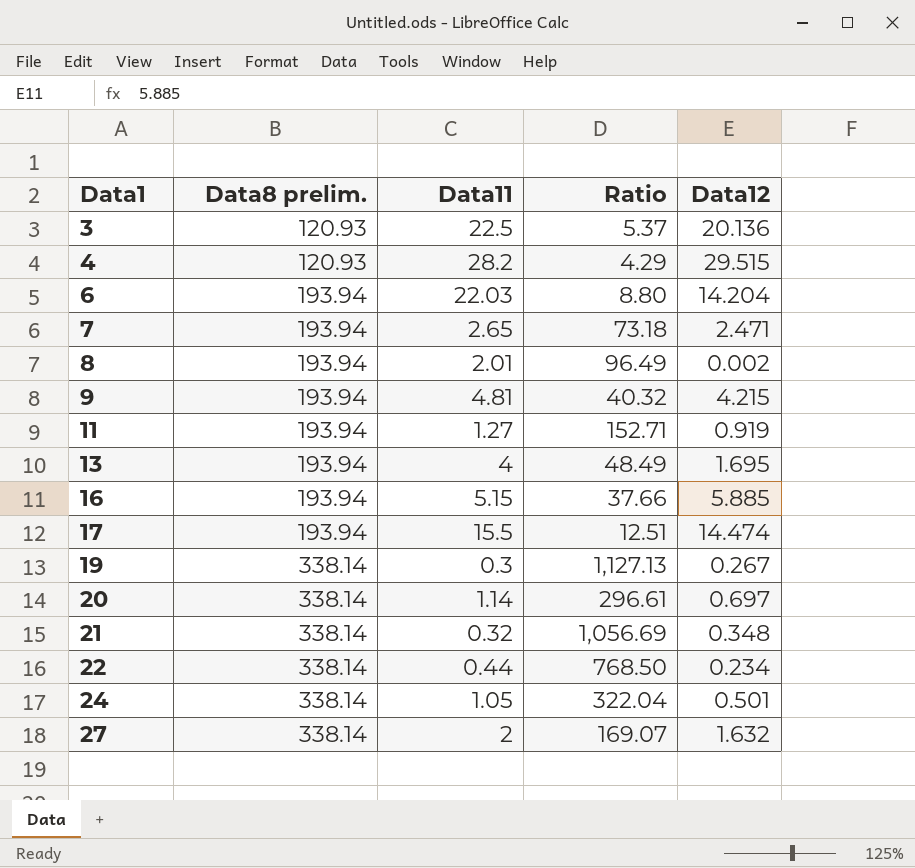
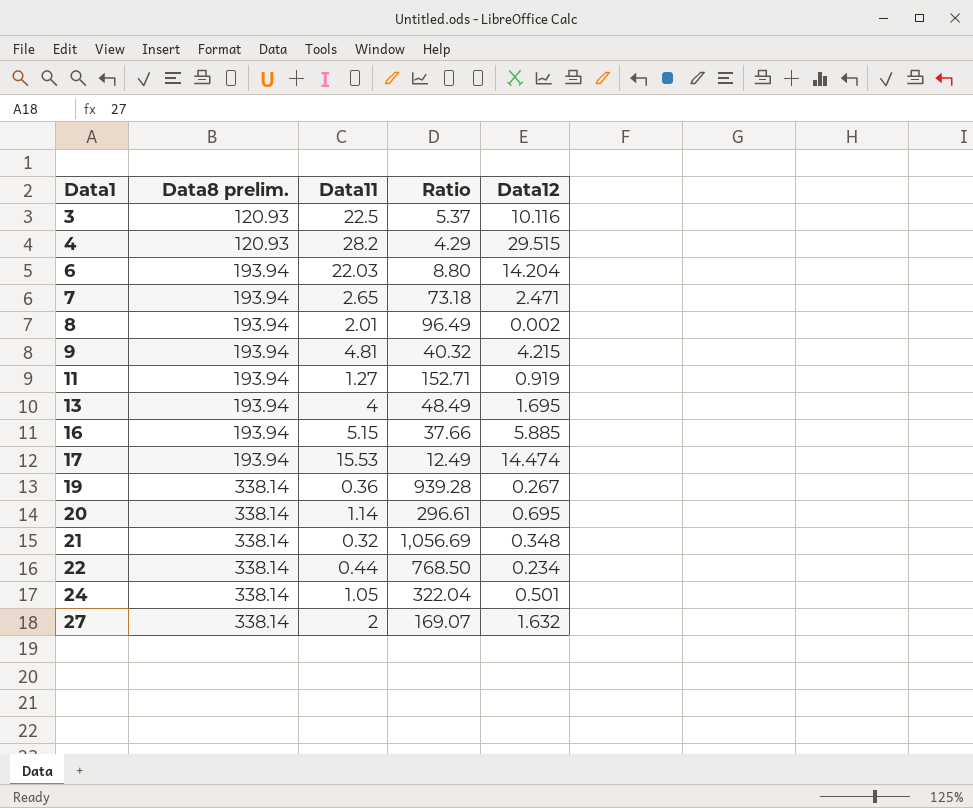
3 | Data12: 20.136 -> 10.116
17 | Data11: 15.5 -> 15.53
17 | Ratio: 12.51 -> 12.49
19 | Data11: 0.3 -> 0.36
19 | Ratio: 1,127.13 -> 939.28
20 | Data12: 0.697 -> 0.695

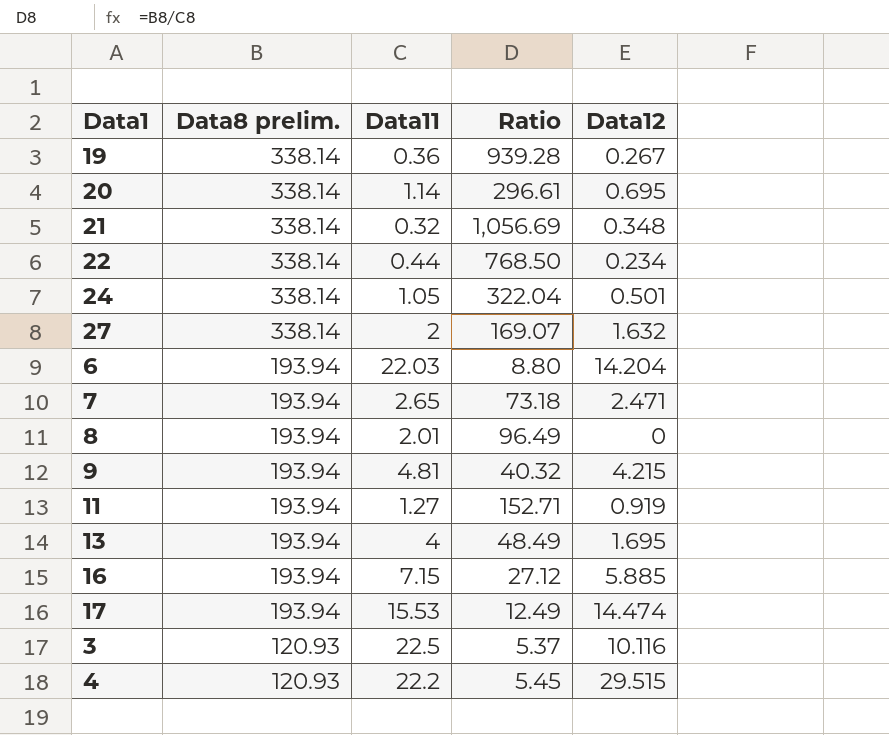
row order: Data1 ascending -> Data8 prelim. descending
8 | Data12: 0.002 -> 0
16 | Data11: 5.15 -> 7.15
16 | Ratio: 37.66 -> 27.12
4 | Data11: 28.2 -> 22.2
4 | Ratio: 4.29 -> 5.45

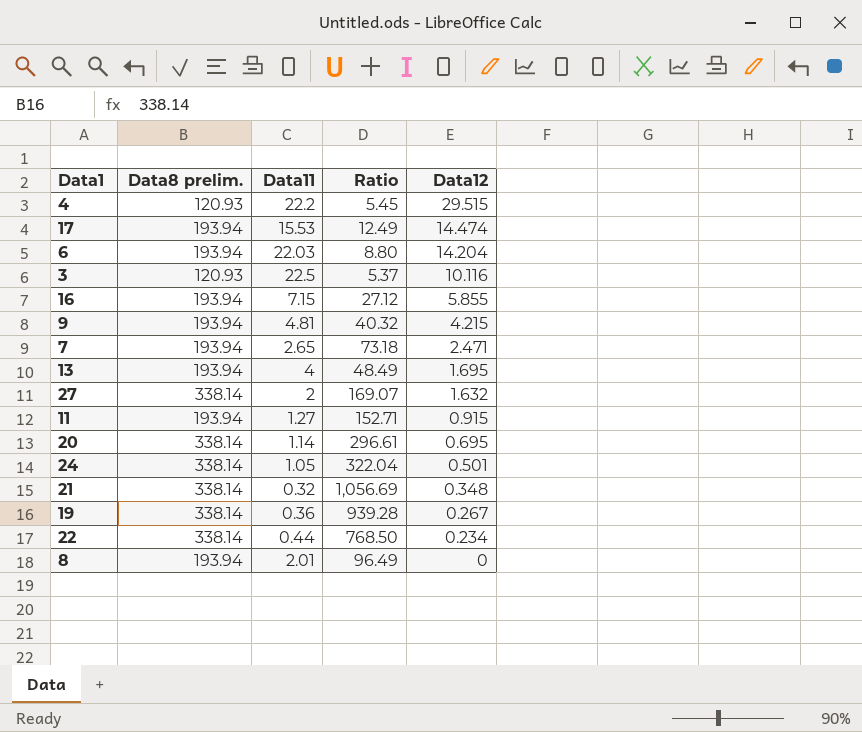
row order: Data8 prelim. descending -> Data12 descending
16 | Data12: 5.885 -> 5.855
11 | Data12: 0.919 -> 0.915

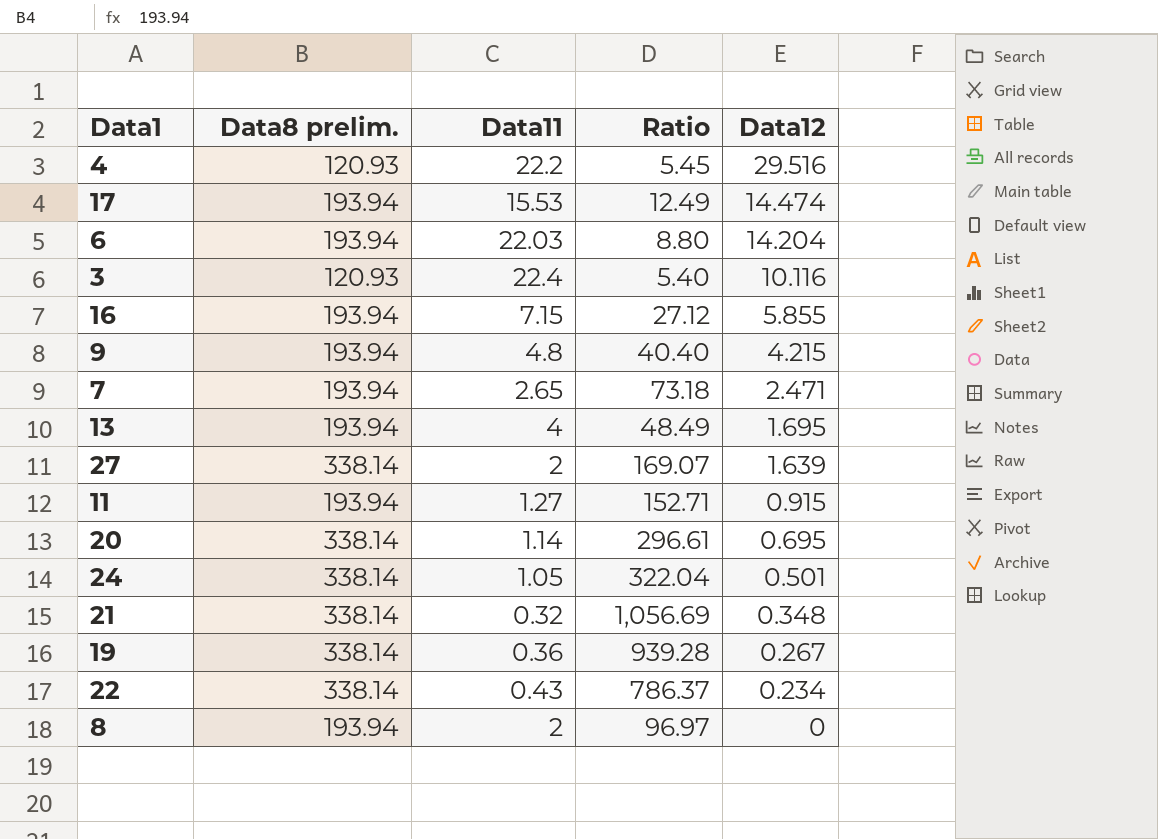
4 | Data12: 29.515 -> 29.516
3 | Data11: 22.5 -> 22.4
3 | Ratio: 5.37 -> 5.40
9 | Data11: 4.81 -> 4.8
9 | Ratio: 40.32 -> 40.40
27 | Data12: 1.632 -> 1.639
22 | Data11: 0.44 -> 0.43
22 | Ratio: 768.50 -> 786.37
8 | Data11: 2.01 -> 2
8 | Ratio: 96.49 -> 96.97

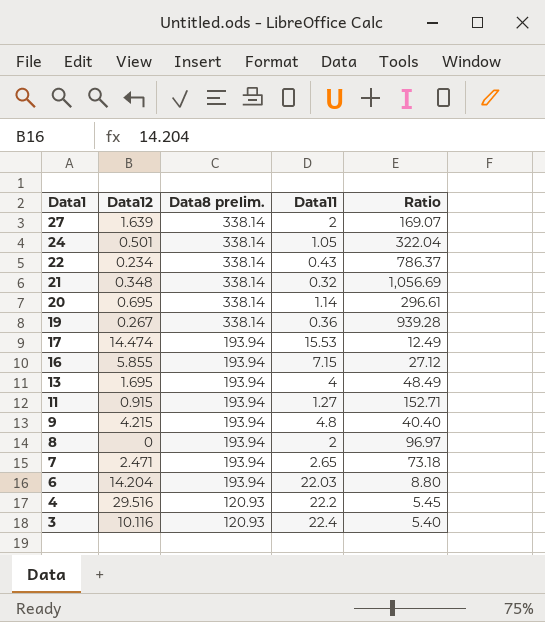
row order: Data12 descending -> Data1 descending
column Data12 | position: 5 -> 2

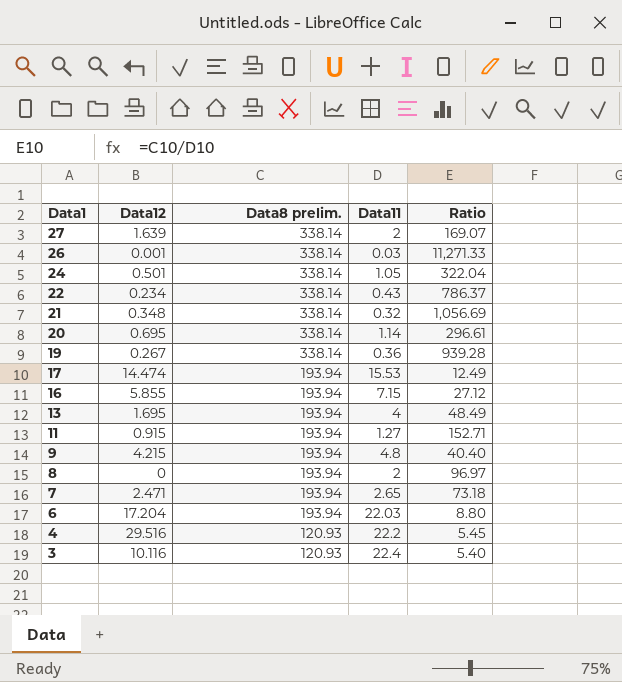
row 26: none -> 0.001 | 338.14 | 0.03 | 11,271.33
6 | Data12: 14.204 -> 17.204

